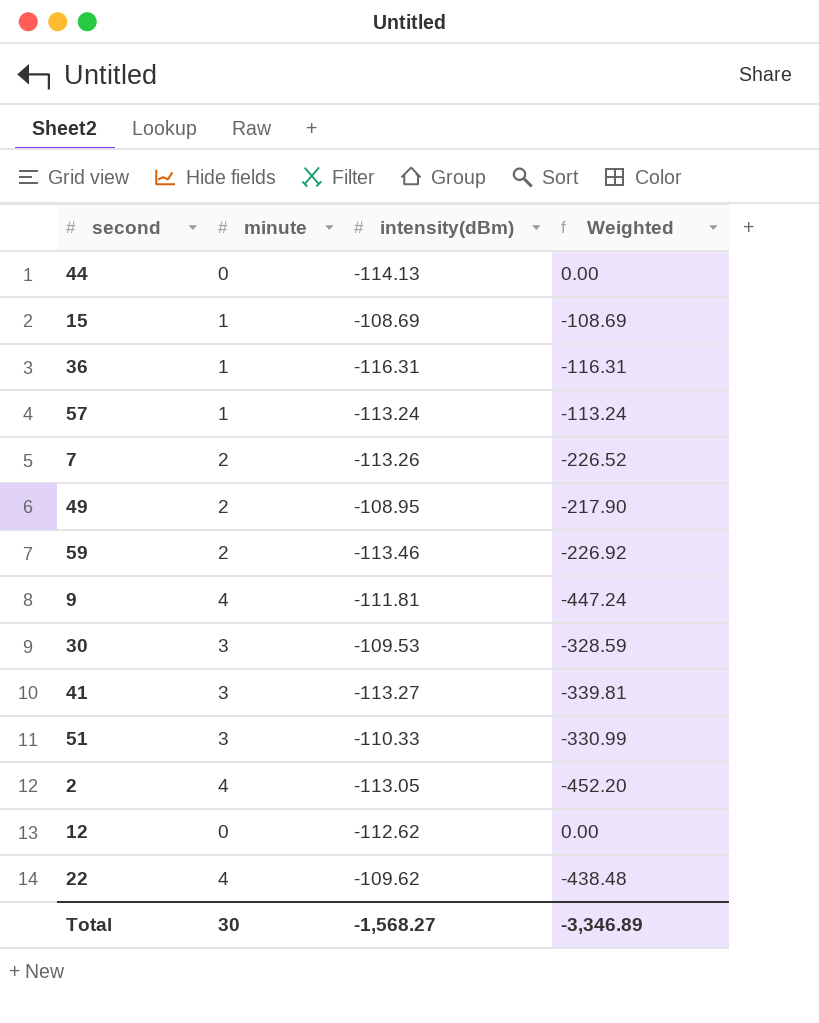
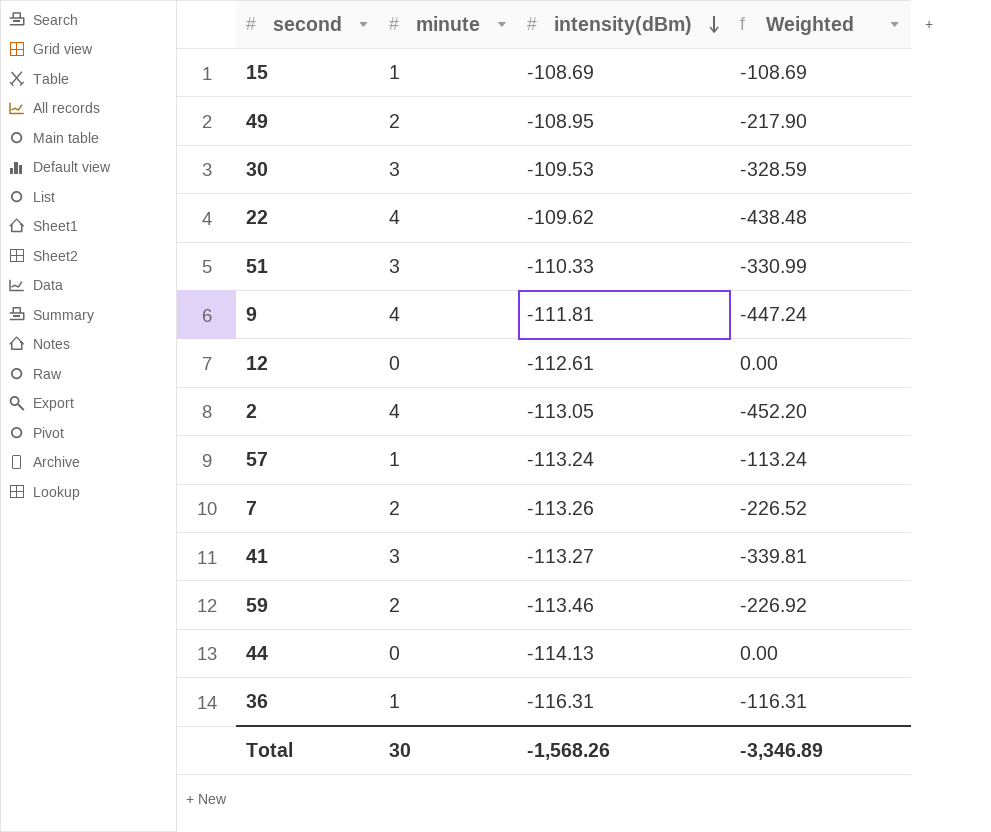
row order: none -> intensity(dBm) descending
12 | intensity(dBm): -112.62 -> -112.61
Total | intensity(dBm): -1,568.27 -> -1,568.26

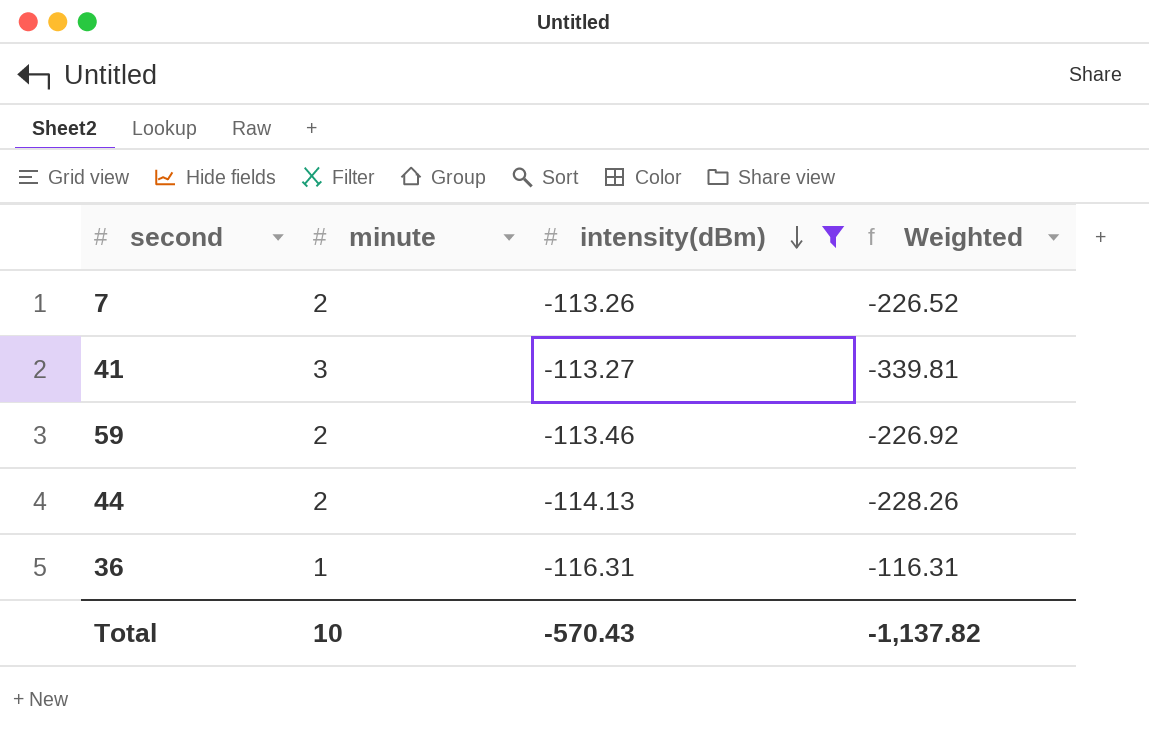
filter: none -> intensity(dBm) <= -113.26
44 | minute: 0 -> 2
44 | Weighted: 0.00 -> -228.26
Total | minute: 30 -> 10
Total | intensity(dBm): -1,568.26 -> -570.43
Total | Weighted: -3,346.89 -> -1,137.82

